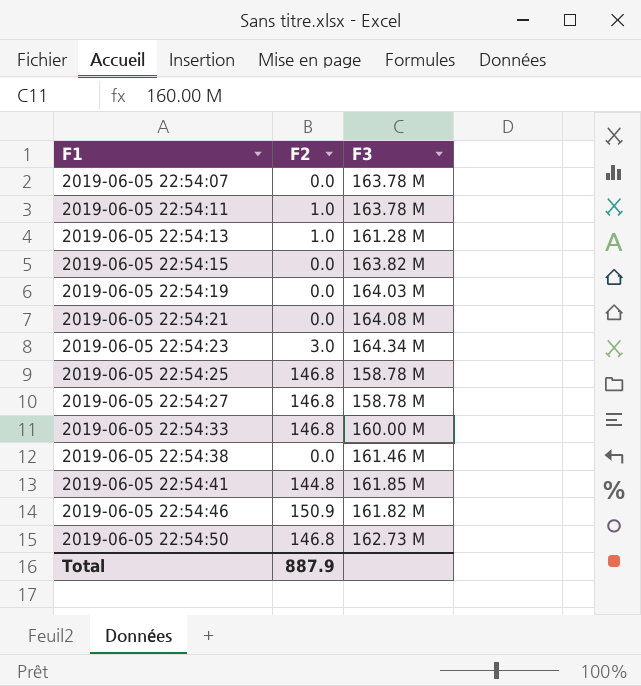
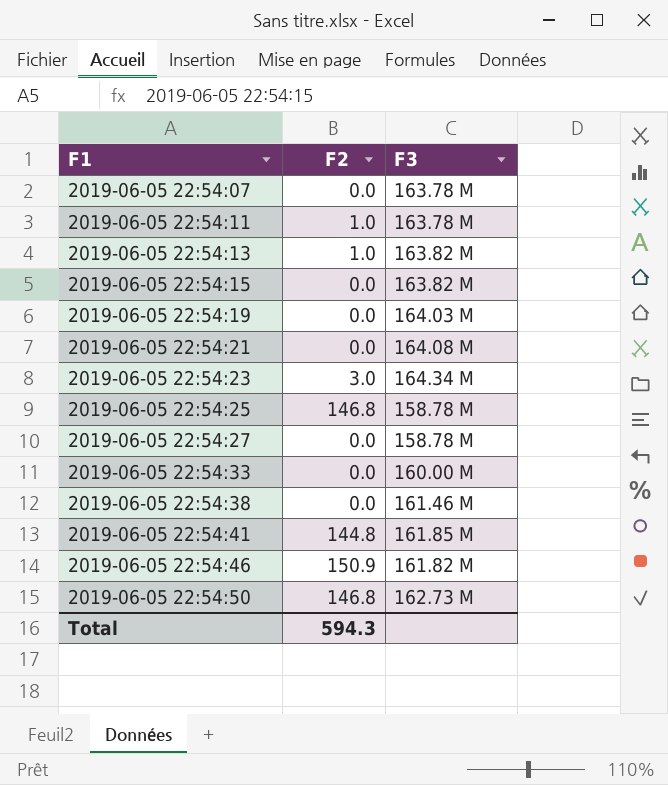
2019-06-05 22:54:13 | F3: 161.28 M -> 163.82 M
2019-06-05 22:54:27 | F2: 146.8 -> 0.0
2019-06-05 22:54:33 | F2: 146.8 -> 0.0
Total | F2: 887.9 -> 594.3

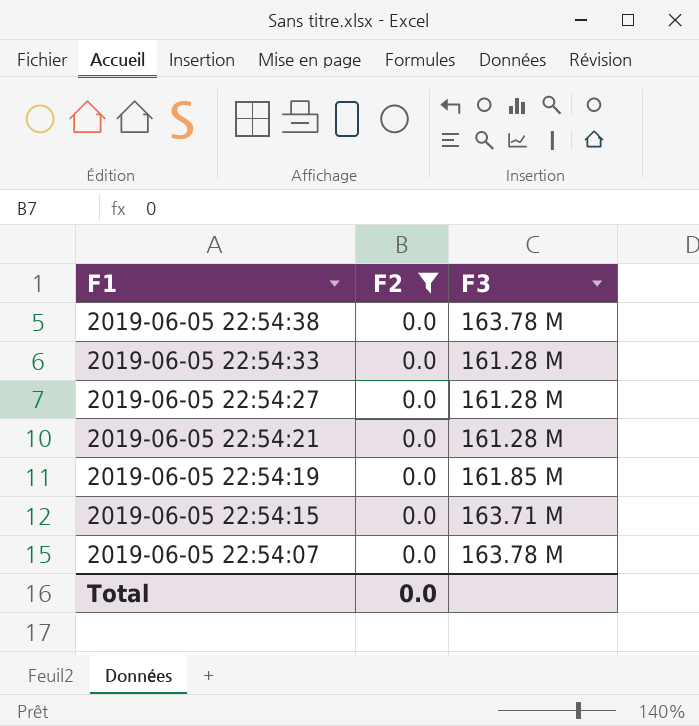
filter: none -> F2 = 0.0
row order: F1 ascending -> F1 descending
2019-06-05 22:54:38 | F3: 161.46 M -> 163.78 M
2019-06-05 22:54:33 | F3: 160.00 M -> 161.28 M
2019-06-05 22:54:27 | F3: 158.78 M -> 161.28 M
2019-06-05 22:54:21 | F3: 164.08 M -> 161.28 M
2019-06-05 22:54:19 | F3: 164.03 M -> 161.85 M
2019-06-05 22:54:15 | F3: 163.82 M -> 163.71 M
Total | F2: 594.3 -> 0.0

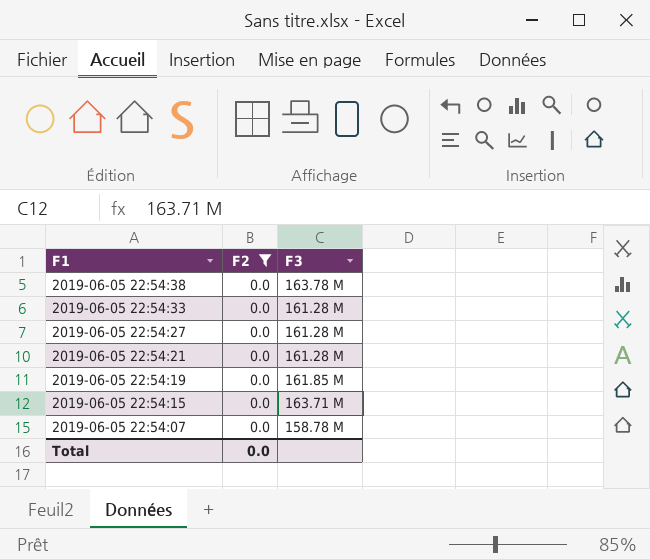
2019-06-05 22:54:07 | F3: 163.78 M -> 158.78 M

